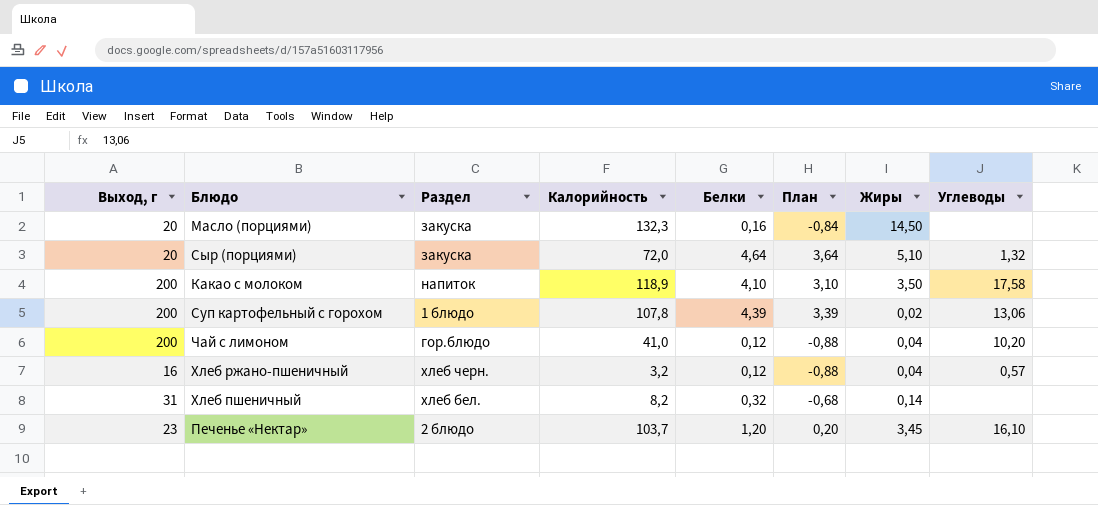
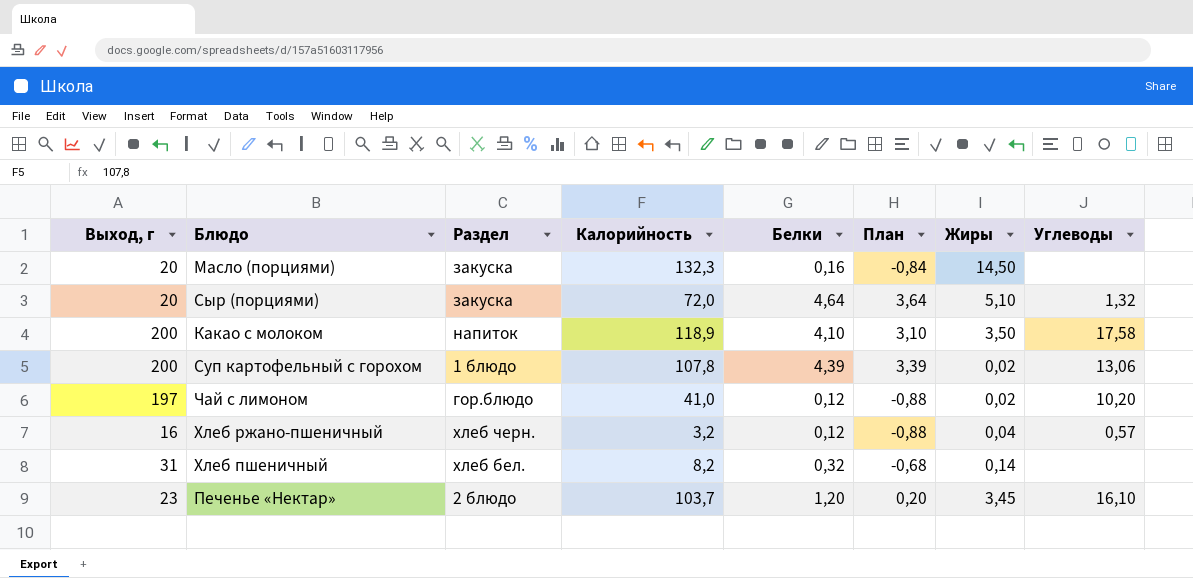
Чай с лимоном | Выход, г: 200 -> 197
Чай с лимоном | Жиры: 0,04 -> 0,02

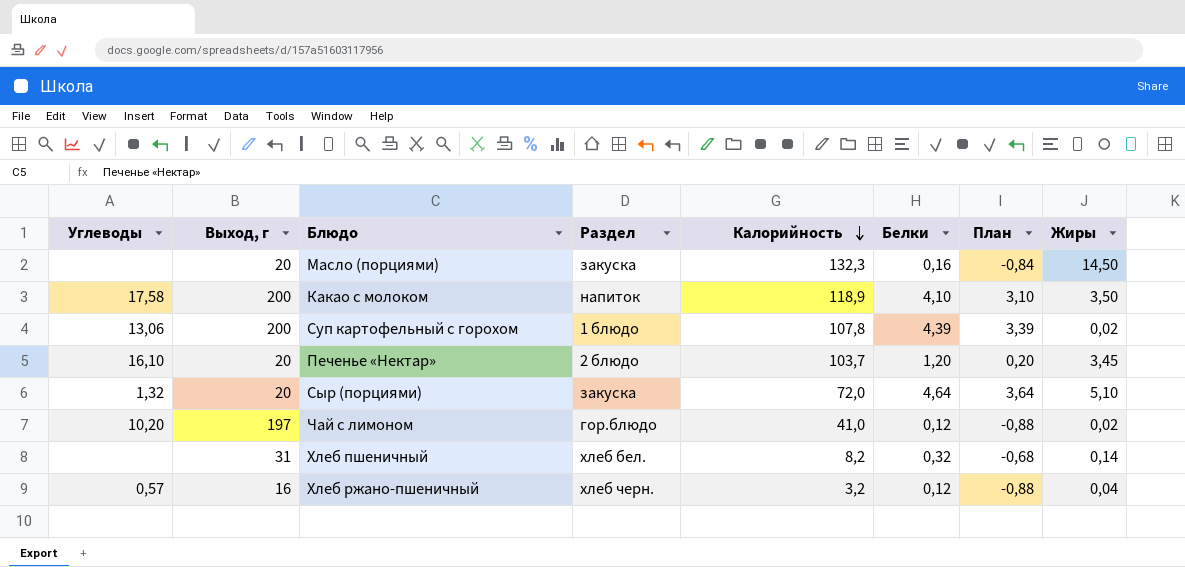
row order: none -> Калорийность descending
column Углеводы | position: 8 -> 1
Печенье «Нектар» | Выход, г: 23 -> 20

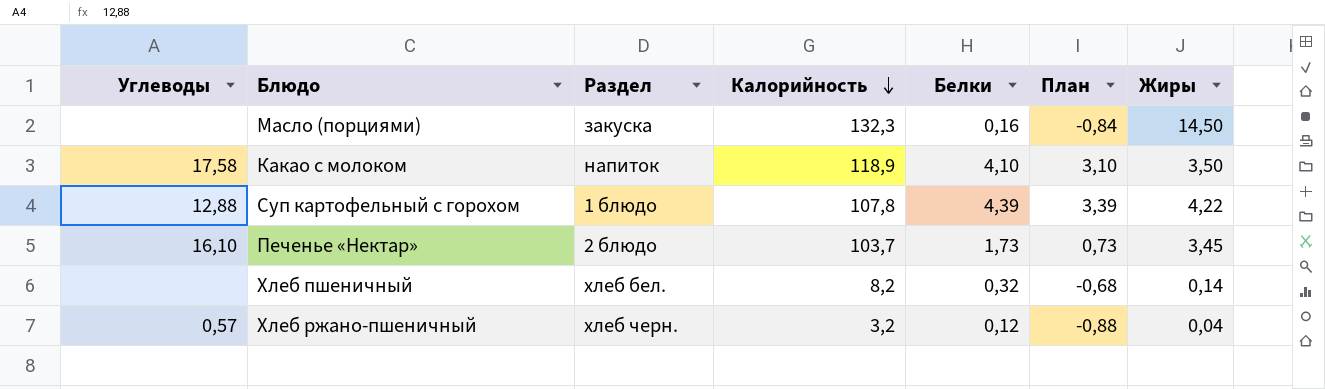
column Выход, г | position: 2 -> none
row Сыр (порциями): 1,32 | 20 | закуска | 72,0 | 4,64 | 3,64 | 5,10 -> none
row Чай с лимоном: 10,20 | 197 | гор.блюдо | 41,0 | 0,12 | -0,88 | 0,02 -> none
Суп картофельный с горохом | Углеводы: 13,06 -> 12,88
Суп картофельный с горохом | Жиры: 0,02 -> 4,22
Печенье «Нектар» | Белки: 1,20 -> 1,73
Печенье «Нектар» | План: 0,20 -> 0,73

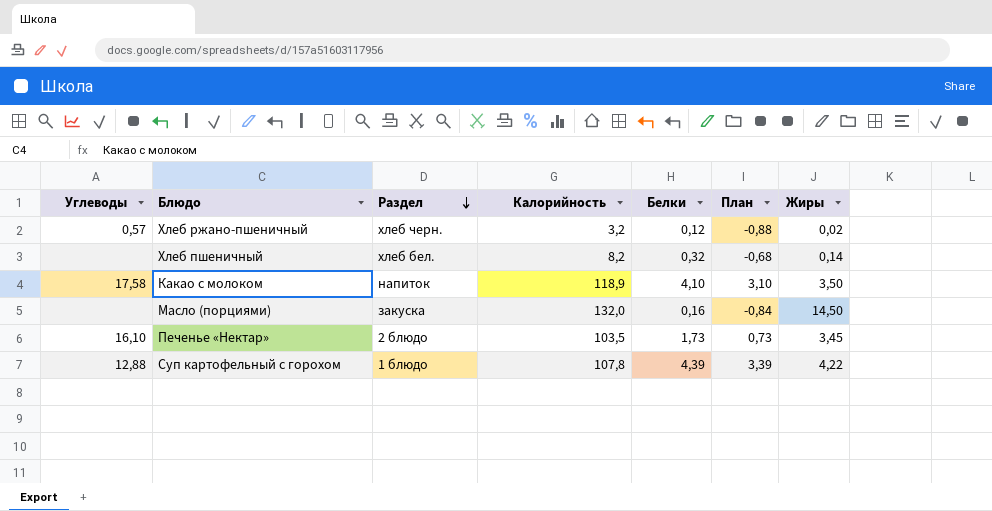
row order: Калорийность descending -> Раздел descending
Хлеб ржано-пшеничный | Жиры: 0,04 -> 0,02
Масло (порциями) | Калорийность: 132,3 -> 132,0
Печенье «Нектар» | Калорийность: 103,7 -> 103,5

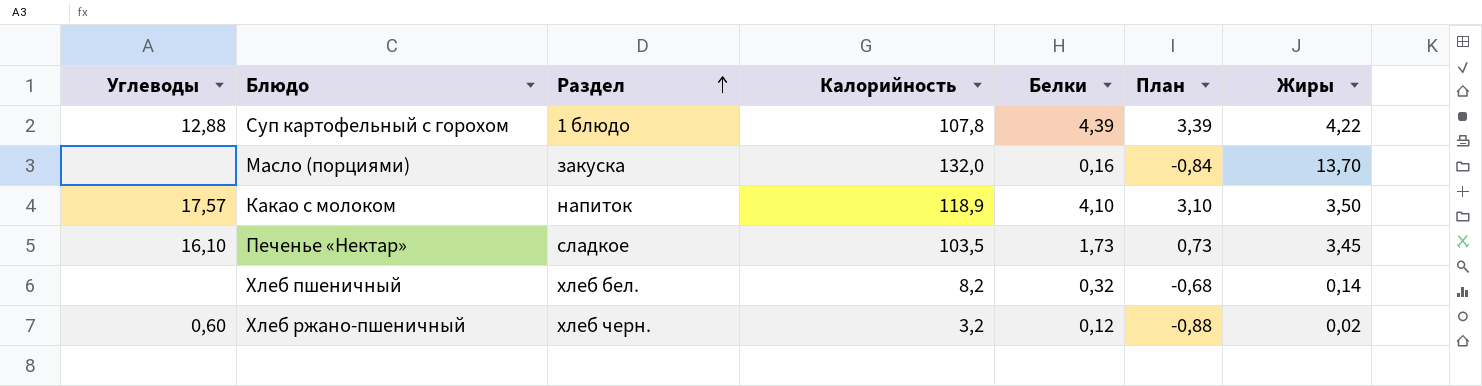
row order: Раздел descending -> Раздел ascending
Масло (порциями) | Жиры: 14,50 -> 13,70
Какао с молоком | Углеводы: 17,58 -> 17,57
Печенье «Нектар» | Раздел: 2 блюдо -> сладкое
Хлеб ржано-пшеничный | Углеводы: 0,57 -> 0,60

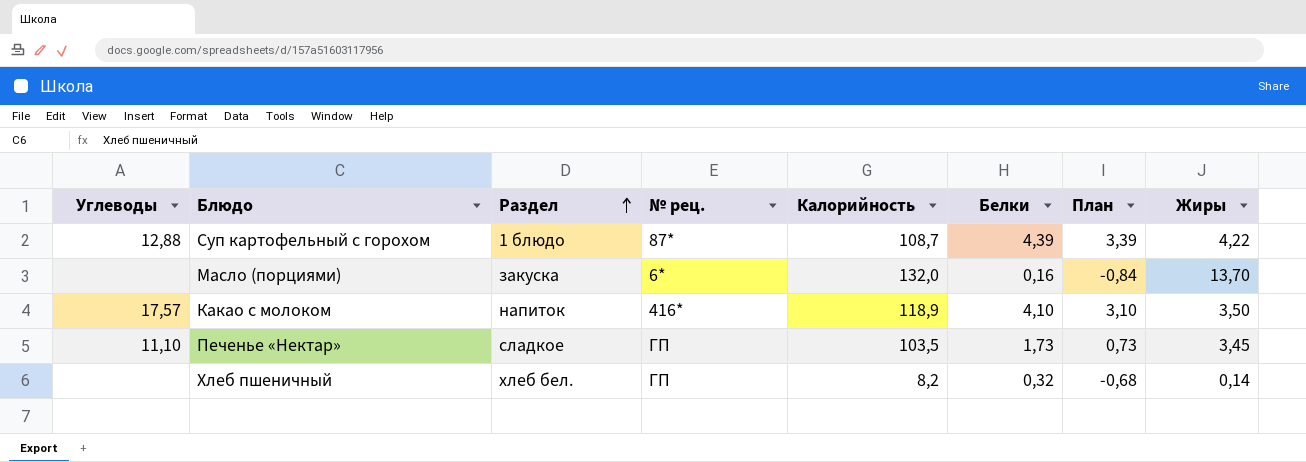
column № рец. | position: none -> 4
row Хлеб ржано-пшеничный: 0,60 | хлеб черн. | 3,2 | 0,12 | -0,88 | 0,02 -> none
Суп картофельный с горохом | Калорийность: 107,8 -> 108,7
Печенье «Нектар» | Углеводы: 16,10 -> 11,10

